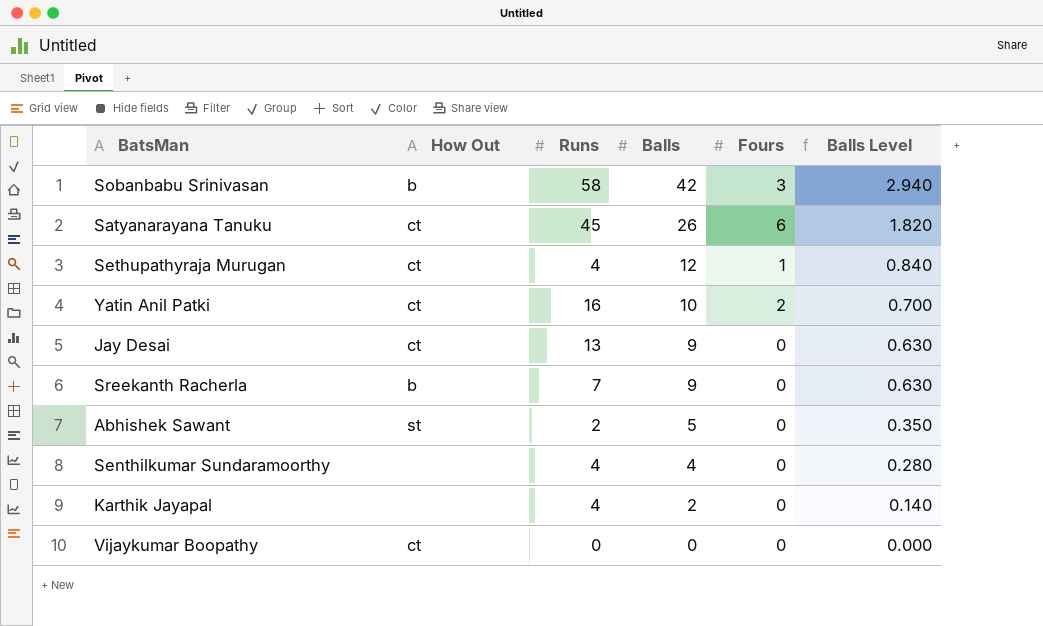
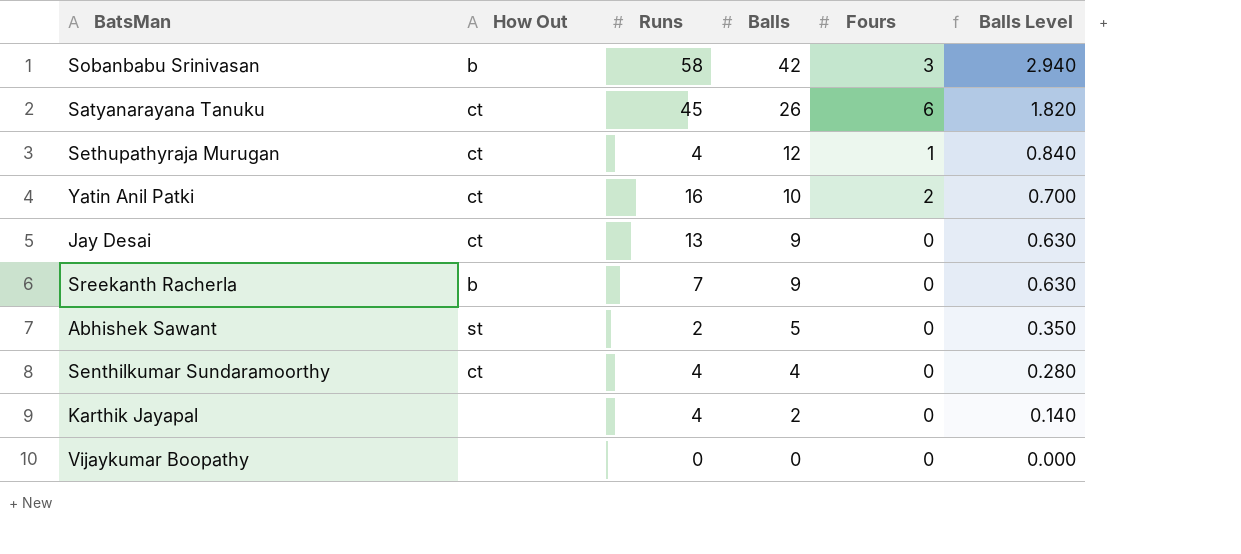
Senthilkumar Sundaramoorthy | How Out: none -> ct
Vijaykumar Boopathy | How Out: ct -> none

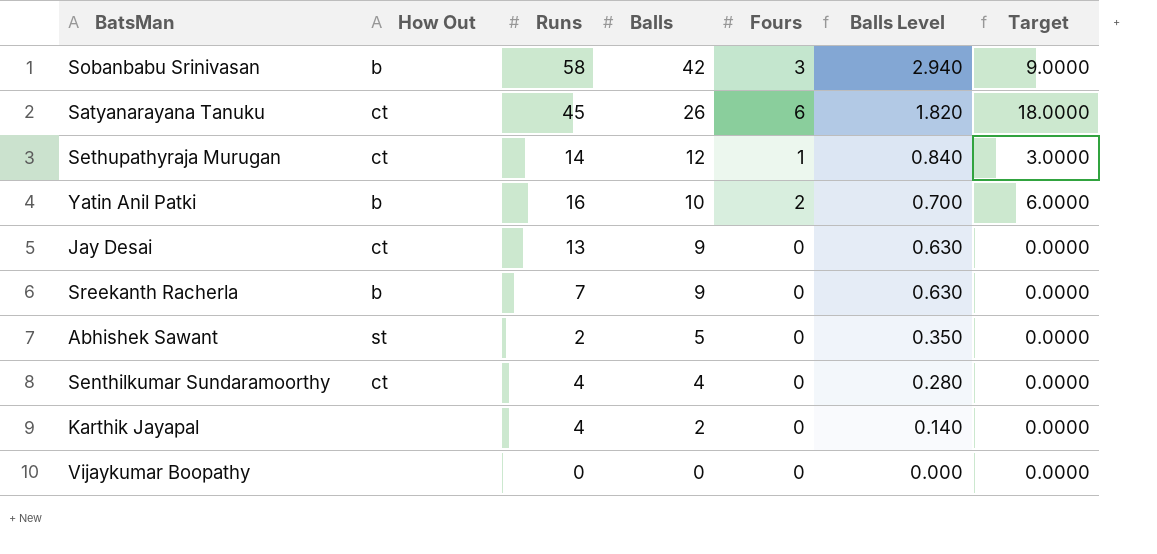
column Target | formula: none -> [Fours] * 3
Sethupathyraja Murugan | Runs: 4 -> 14
Yatin Anil Patki | How Out: ct -> b

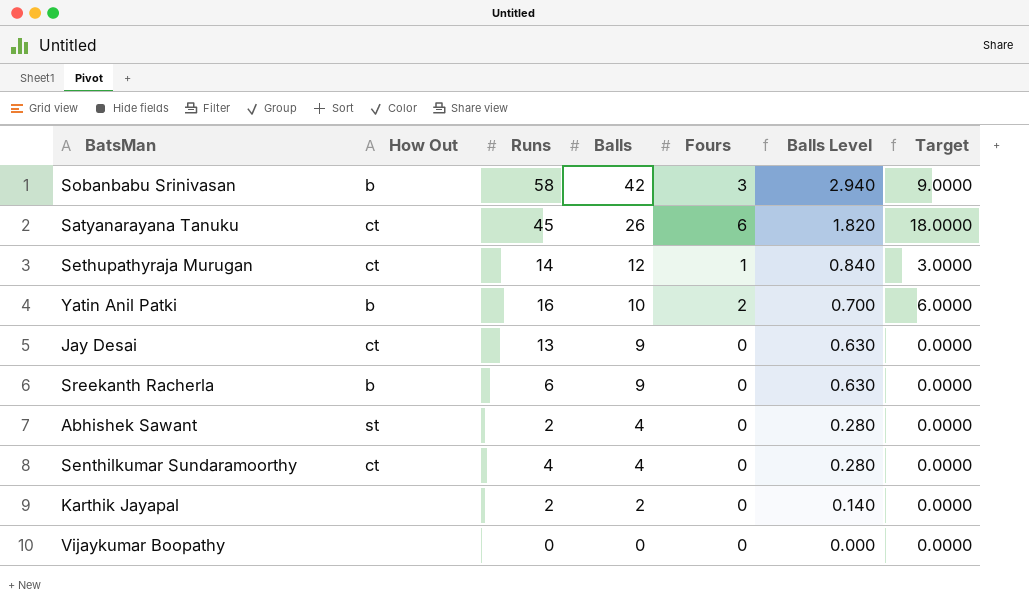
Sreekanth Racherla | Runs: 7 -> 6
Abhishek Sawant | Balls: 5 -> 4
Abhishek Sawant | Balls Level: 0.350 -> 0.280
Karthik Jayapal | Runs: 4 -> 2

